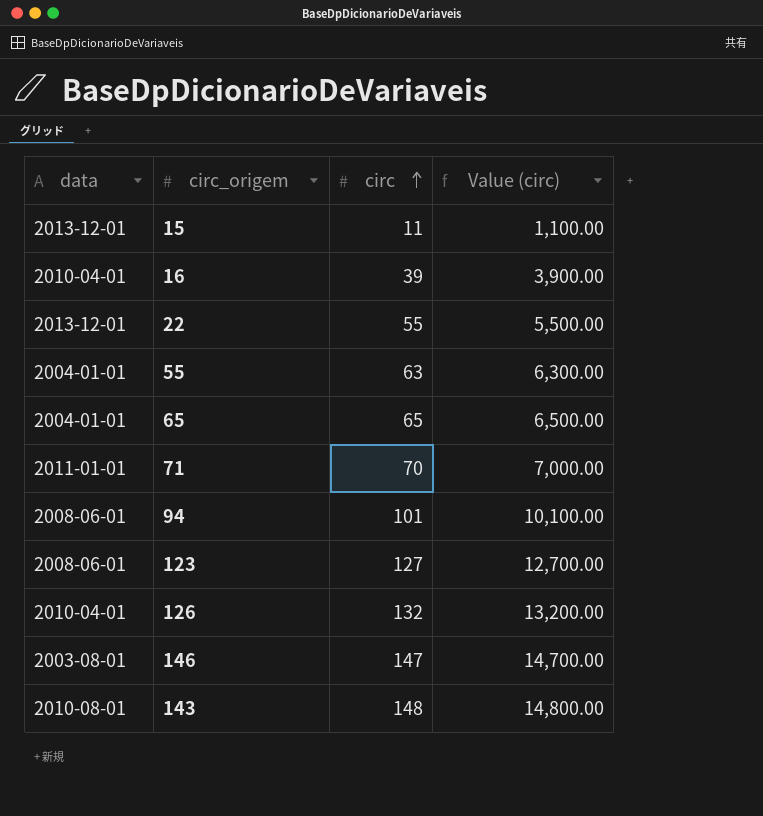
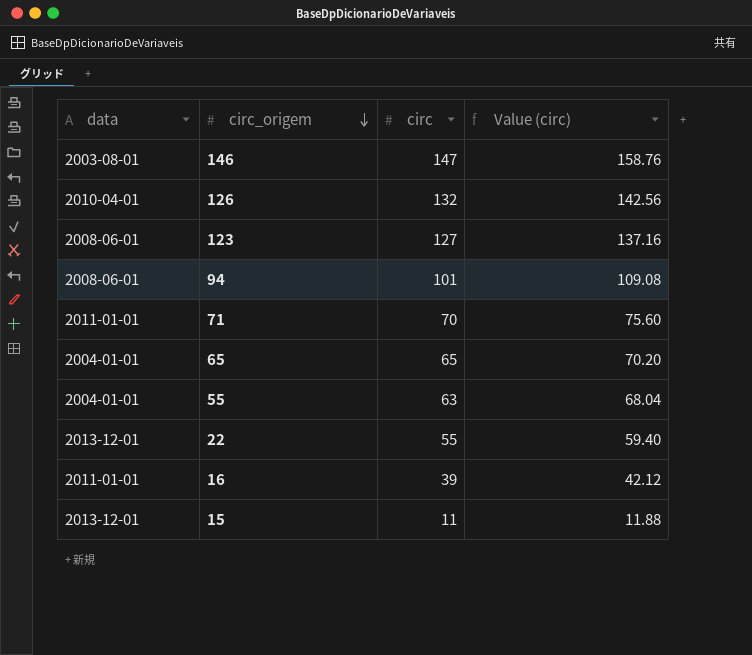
row order: circ ascending -> circ_origem descending
column Value (circ) | formula: [circ] * 100 -> [circ] * 1.08
row 143: 2010-08-01 | 148 | 14,800.00 -> none
16 | data: 2010-04-01 -> 2011-01-01

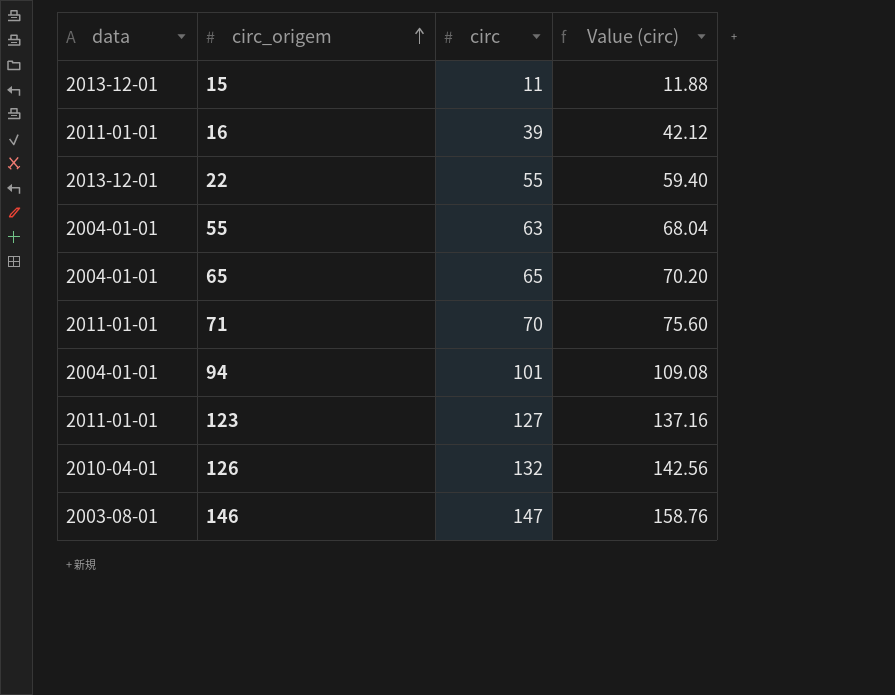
row order: circ_origem descending -> circ_origem ascending
94 | data: 2008-06-01 -> 2004-01-01
123 | data: 2008-06-01 -> 2011-01-01

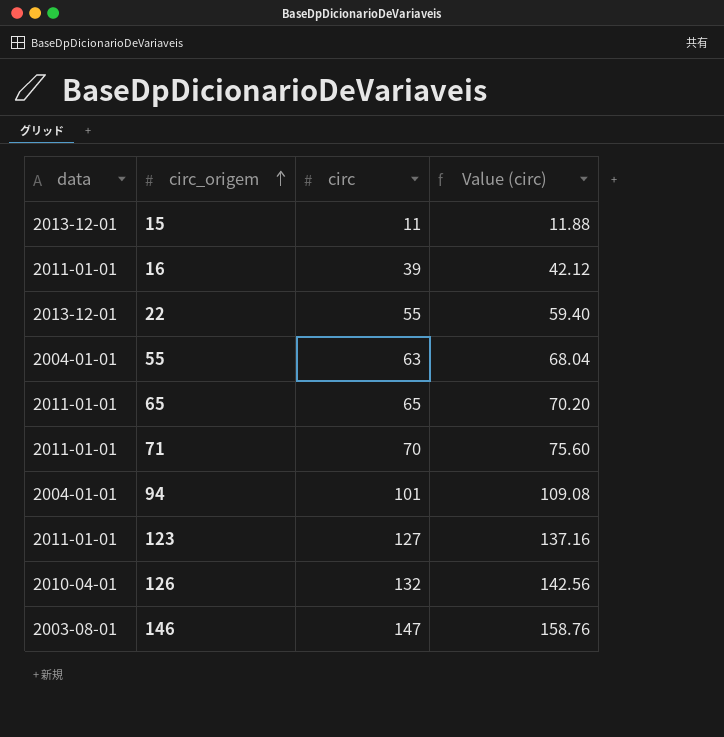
65 | data: 2004-01-01 -> 2011-01-01

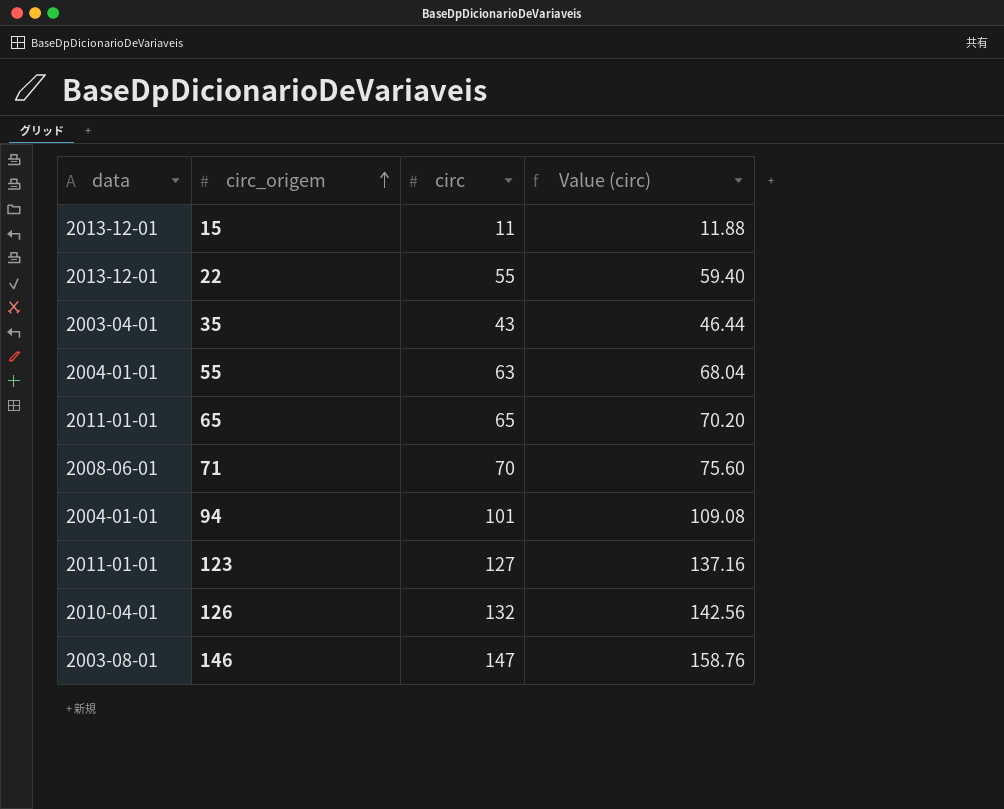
row 16: 2011-01-01 | 39 | 42.12 -> none
row 35: none -> 2003-04-01 | 43 | 46.44
71 | data: 2011-01-01 -> 2008-06-01

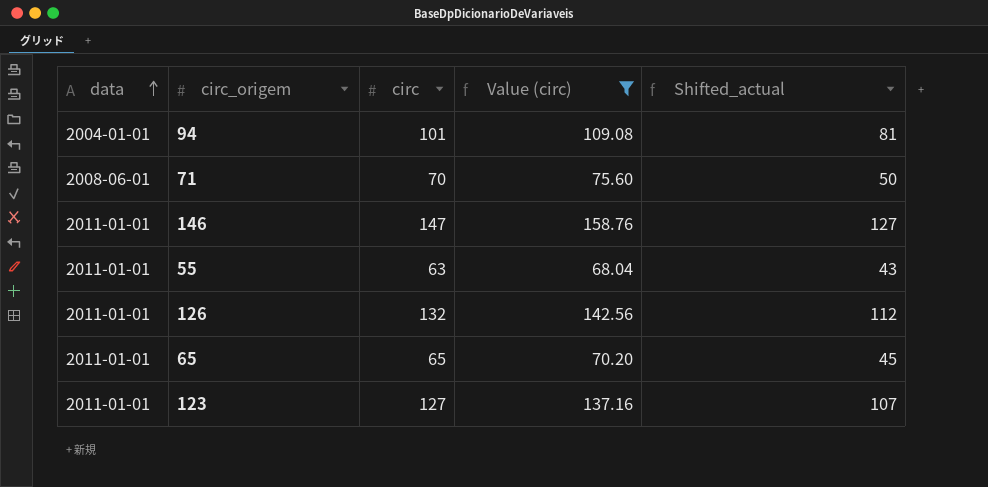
filter: none -> Value (circ) >= 68.04
row order: circ_origem ascending -> data ascending
column Shifted_actual | formula: none -> [circ] - 20
146 | data: 2003-08-01 -> 2011-01-01
55 | data: 2004-01-01 -> 2011-01-01
126 | data: 2010-04-01 -> 2011-01-01

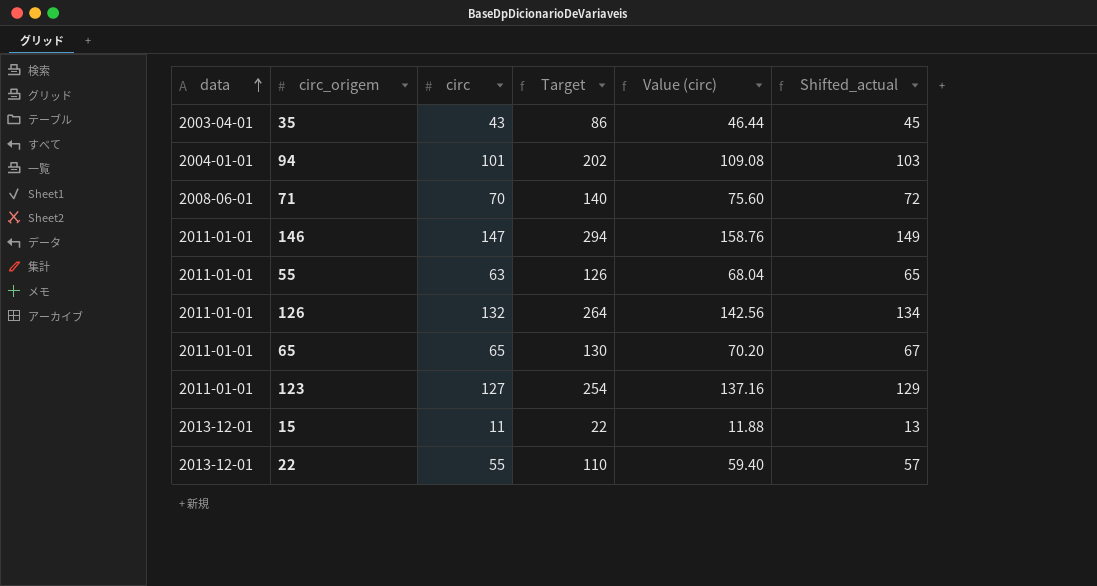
filter: Value (circ) >= 68.04 -> none
column Target | formula: none -> [circ] * 2
column Shifted_actual | formula: [circ] - 20 -> [circ] + 2

